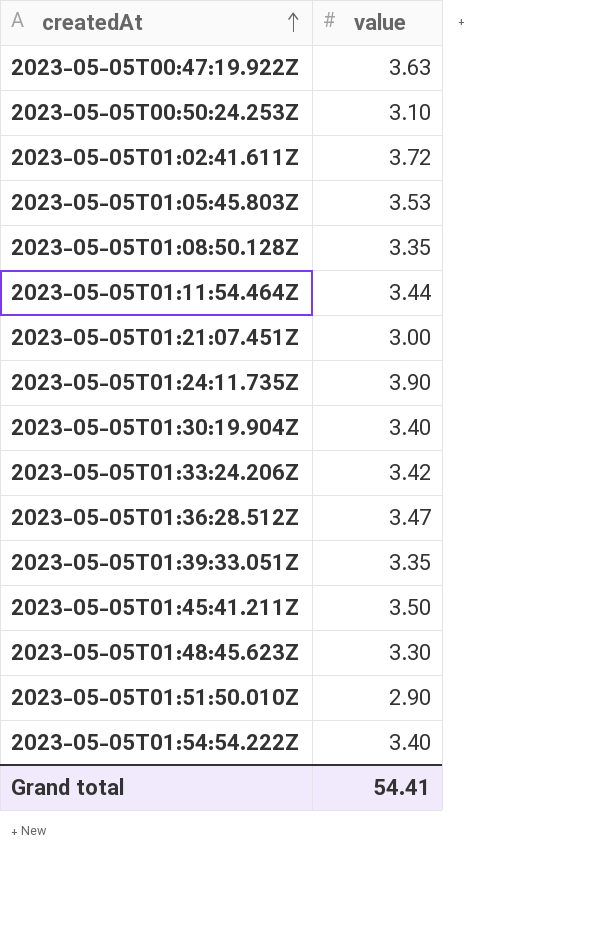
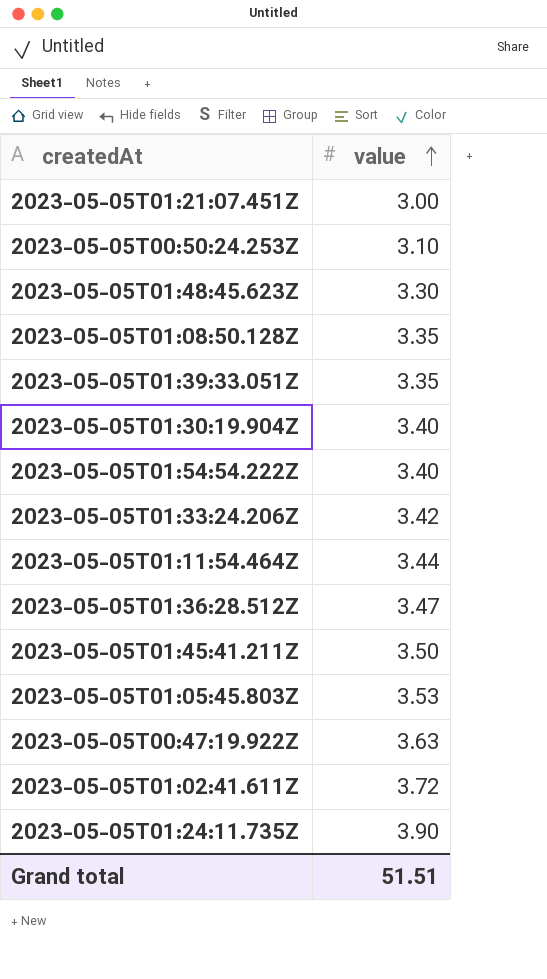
row order: createdAt ascending -> value ascending
row 2023-05-05T01:51:50.010Z: 2.90 -> none
Grand total | value: 54.41 -> 51.51

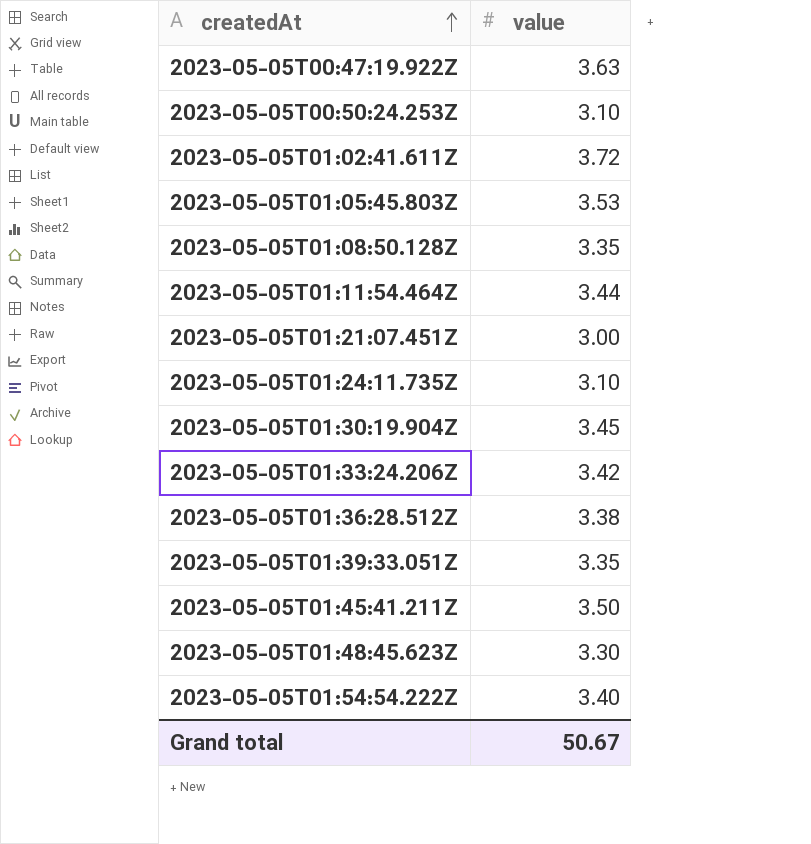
row order: value ascending -> createdAt ascending
2023-05-05T01:24:11.735Z | value: 3.90 -> 3.10
2023-05-05T01:30:19.904Z | value: 3.40 -> 3.45
2023-05-05T01:36:28.512Z | value: 3.47 -> 3.38
Grand total | value: 51.51 -> 50.67

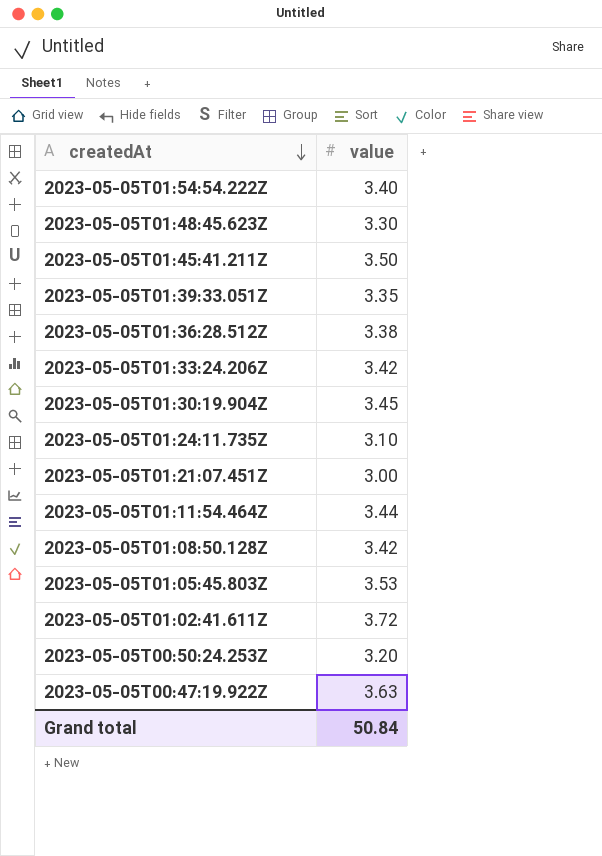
row order: createdAt ascending -> createdAt descending
2023-05-05T01:08:50.128Z | value: 3.35 -> 3.42
2023-05-05T00:50:24.253Z | value: 3.10 -> 3.20
Grand total | value: 50.67 -> 50.84

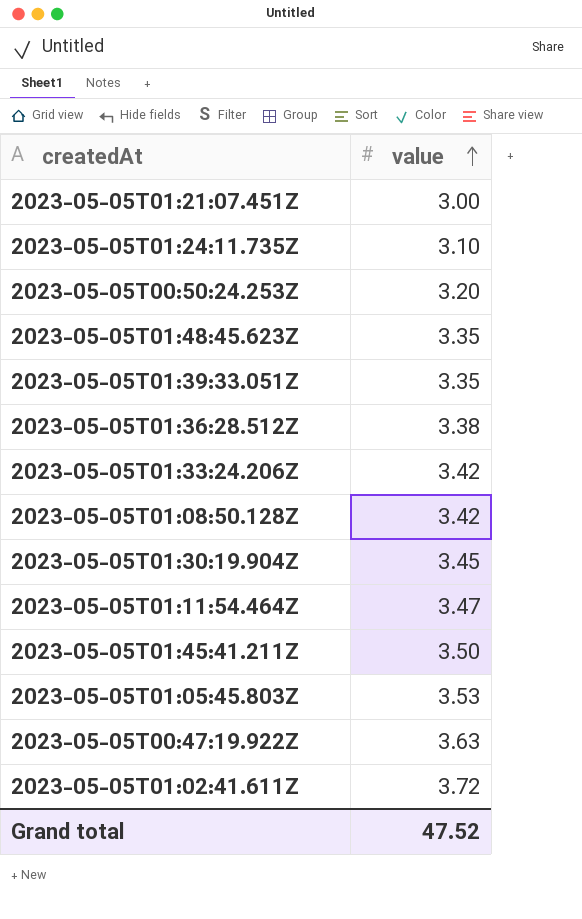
row order: createdAt descending -> value ascending
row 2023-05-05T01:54:54.222Z: 3.40 -> none
2023-05-05T01:48:45.623Z | value: 3.30 -> 3.35
2023-05-05T01:11:54.464Z | value: 3.44 -> 3.47
Grand total | value: 50.84 -> 47.52

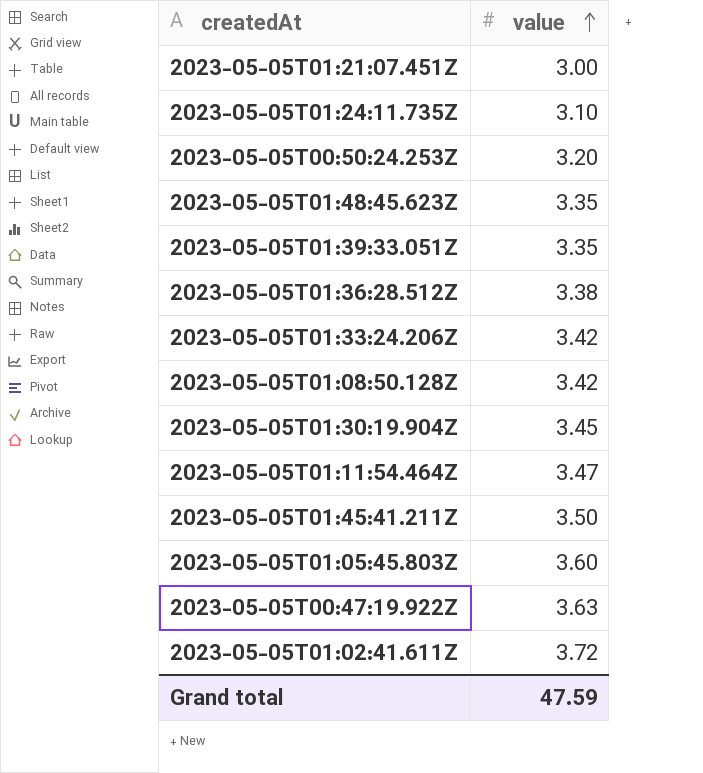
2023-05-05T01:05:45.803Z | value: 3.53 -> 3.60
Grand total | value: 47.52 -> 47.59

